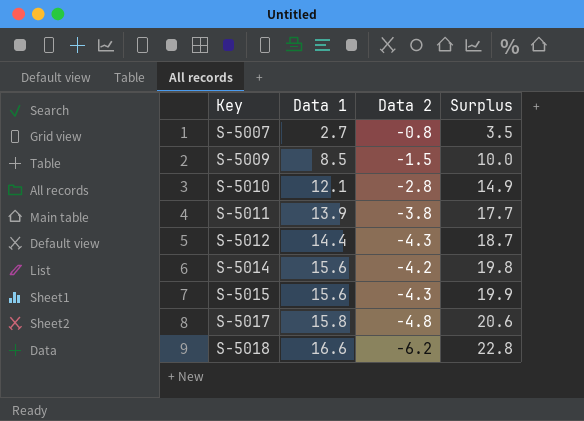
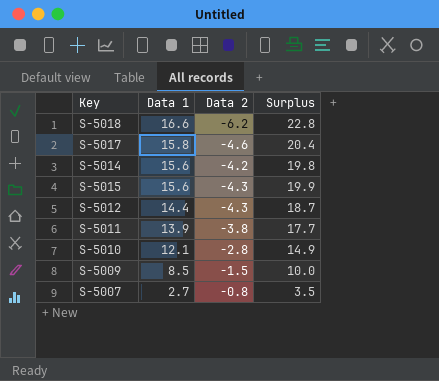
row order: Key ascending -> Data 1 descending
S-5017 | Data 2: -4.8 -> -4.6
S-5017 | Surplus: 20.6 -> 20.4

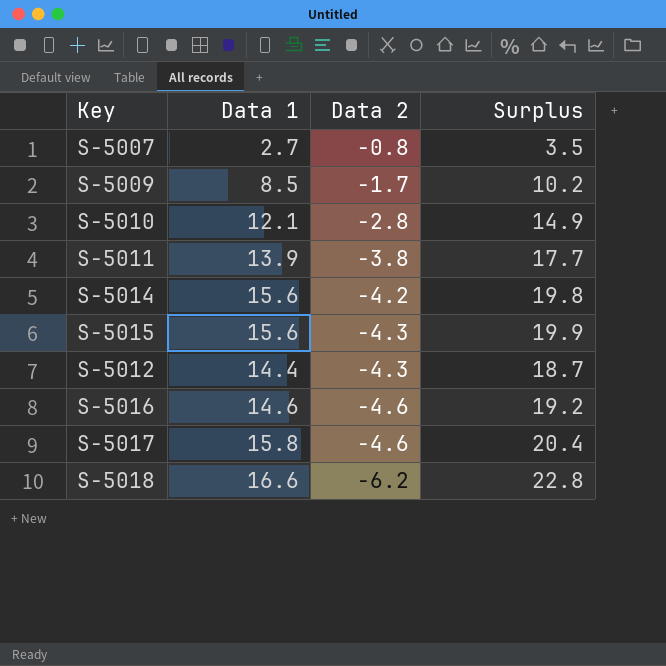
row order: Data 1 descending -> Data 2 descending
S-5009 | Data 2: -1.5 -> -1.7
S-5009 | Surplus: 10.0 -> 10.2
row S-5016: none -> 14.6 | -4.6 | 19.2

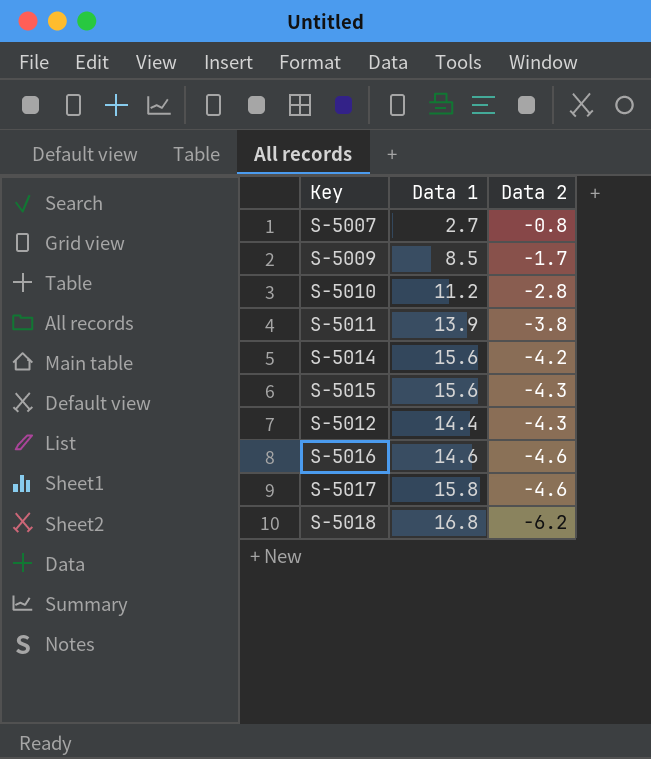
column Surplus | formula: [Data 1] - [Data 2] -> none
S-5010 | Data 1: 12.1 -> 11.2
S-5018 | Data 1: 16.6 -> 16.8

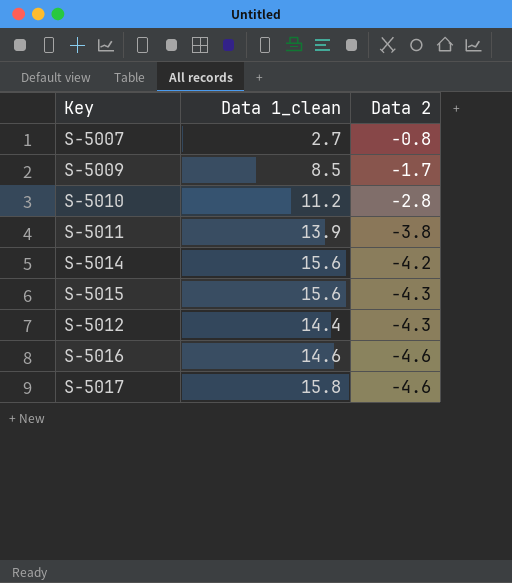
column name: Data 1 -> Data 1_clean
row S-5018: 16.8 | -6.2 -> none

